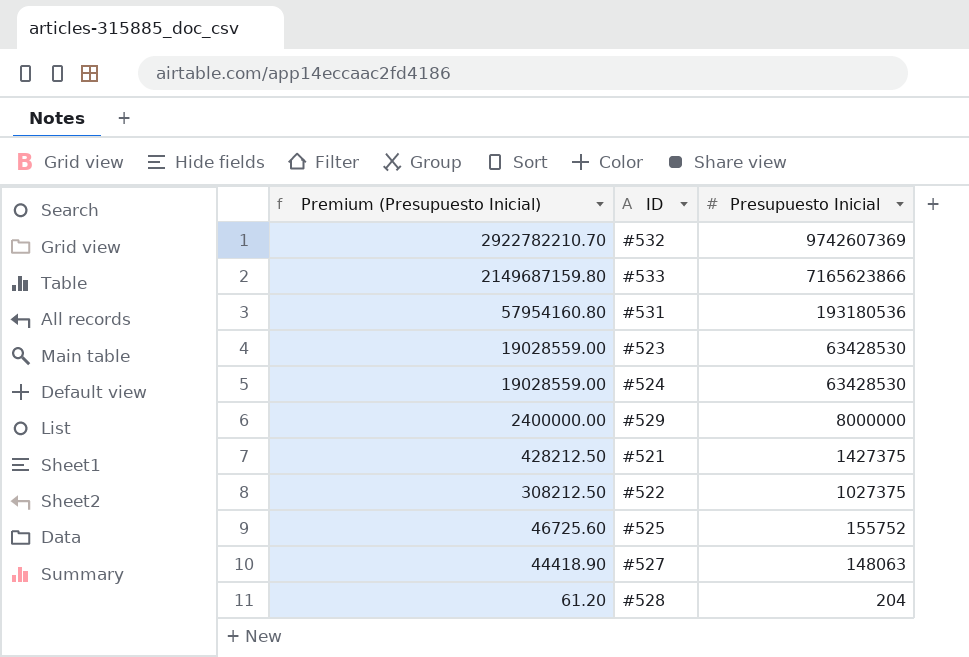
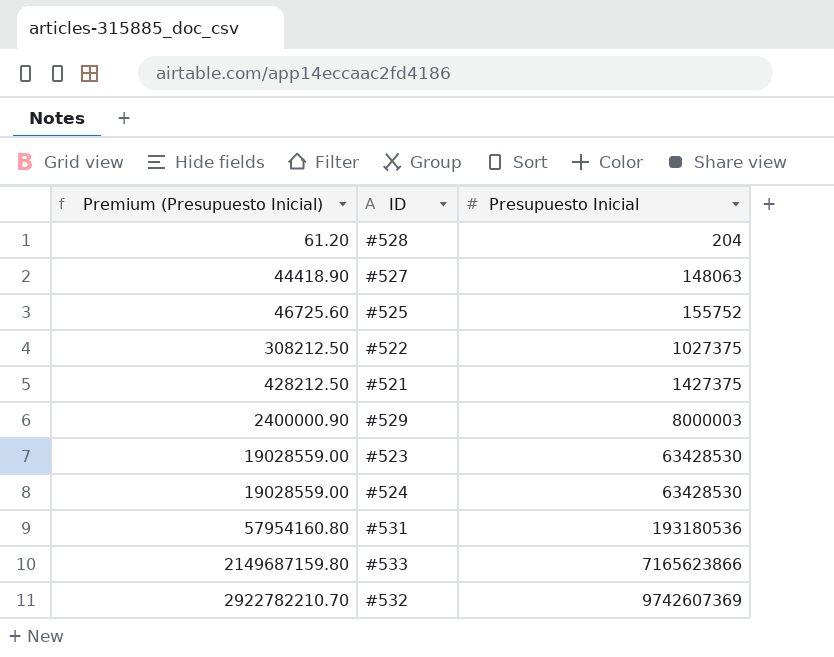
row order: Premium (Presupuesto Inicial) descending -> Premium (Presupuesto Inicial) ascending
#529 | Premium (Presupuesto Inicial): 2400000.00 -> 2400000.90
#529 | Presupuesto Inicial: 8000000 -> 8000003

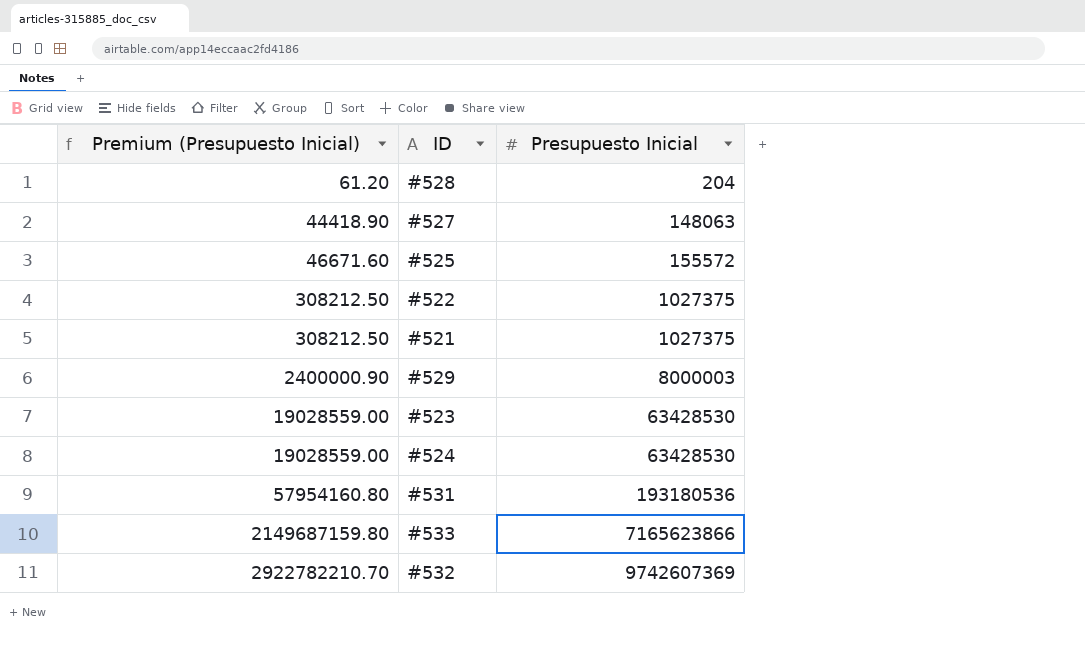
#525 | Premium (Presupuesto Inicial): 46725.60 -> 46671.60
#525 | Presupuesto Inicial: 155752 -> 155572
#521 | Premium (Presupuesto Inicial): 428212.50 -> 308212.50
#521 | Presupuesto Inicial: 1427375 -> 1027375

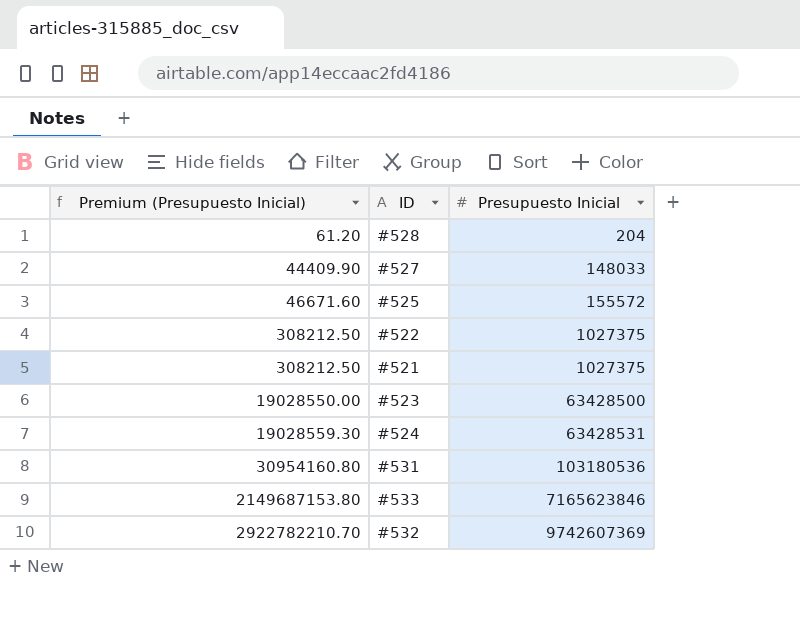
row #529: 2400000.90 | 8000003 -> none
#527 | Premium (Presupuesto Inicial): 44418.90 -> 44409.90
#527 | Presupuesto Inicial: 148063 -> 148033
#523 | Premium (Presupuesto Inicial): 19028559.00 -> 19028550.00
#523 | Presupuesto Inicial: 63428530 -> 63428500
#524 | Premium (Presupuesto Inicial): 19028559.00 -> 19028559.30
#524 | Presupuesto Inicial: 63428530 -> 63428531
#531 | Premium (Presupuesto Inicial): 57954160.80 -> 30954160.80
#531 | Presupuesto Inicial: 193180536 -> 103180536
#533 | Premium (Presupuesto Inicial): 2149687159.80 -> 2149687153.80
#533 | Presupuesto Inicial: 7165623866 -> 7165623846

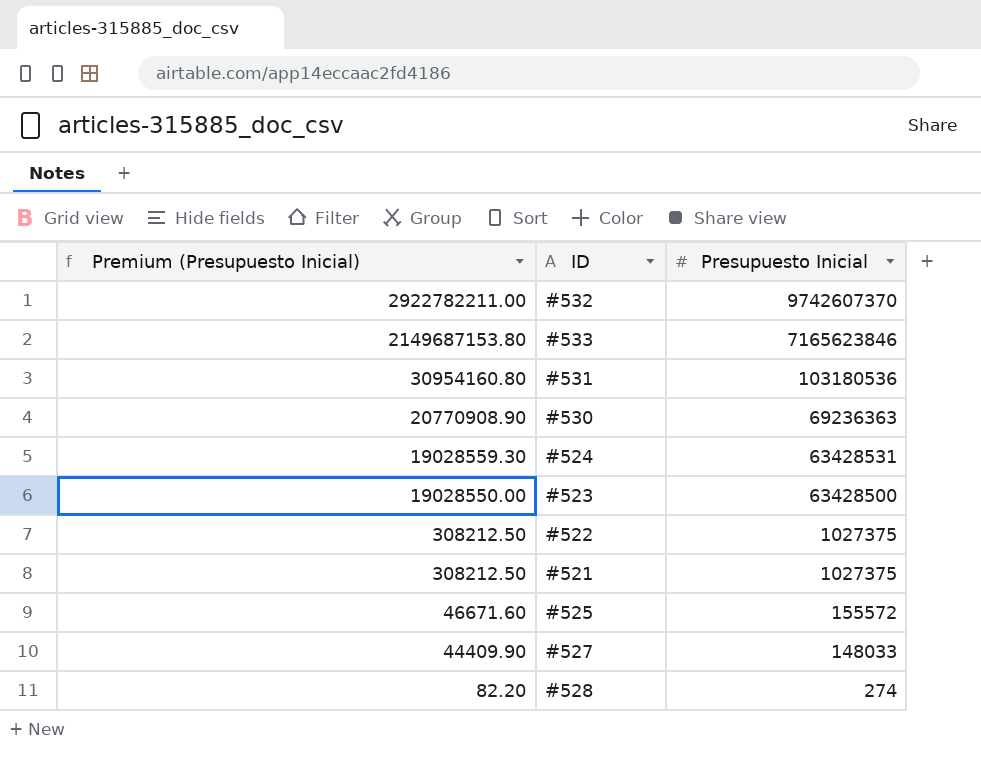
row order: Premium (Presupuesto Inicial) ascending -> Premium (Presupuesto Inicial) descending
#532 | Premium (Presupuesto Inicial): 2922782210.70 -> 2922782211.00
#532 | Presupuesto Inicial: 9742607369 -> 9742607370
row #530: none -> 20770908.90 | 69236363
#528 | Premium (Presupuesto Inicial): 61.20 -> 82.20
#528 | Presupuesto Inicial: 204 -> 274

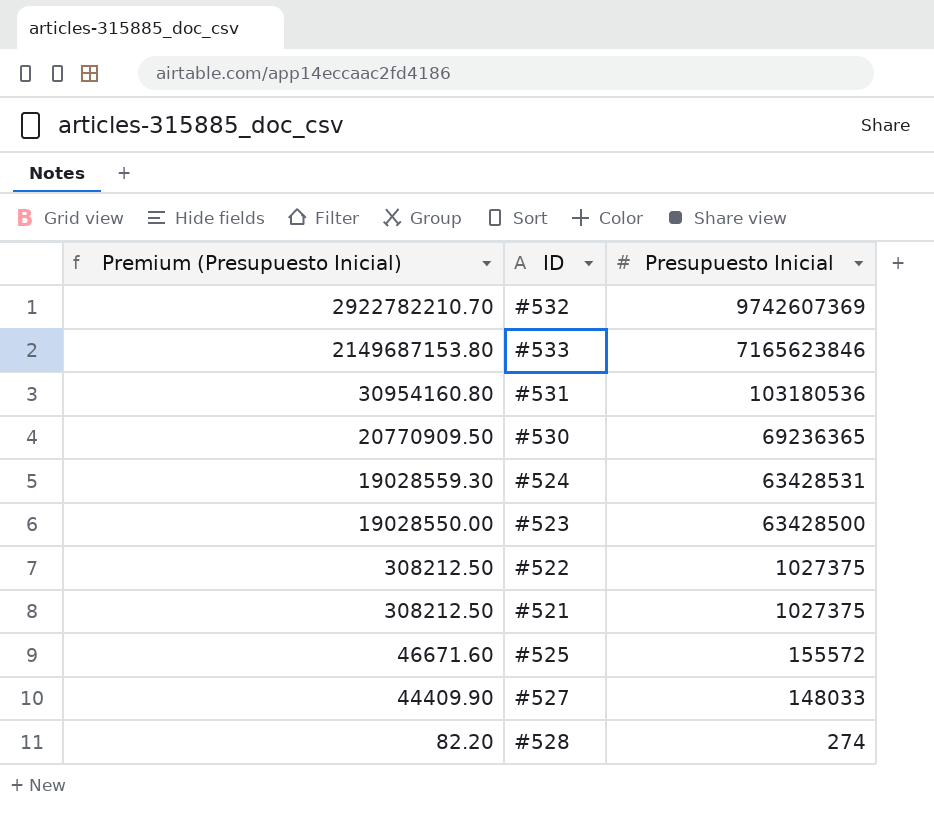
#532 | Premium (Presupuesto Inicial): 2922782211.00 -> 2922782210.70
#532 | Presupuesto Inicial: 9742607370 -> 9742607369
#530 | Premium (Presupuesto Inicial): 20770908.90 -> 20770909.50
#530 | Presupuesto Inicial: 69236363 -> 69236365

